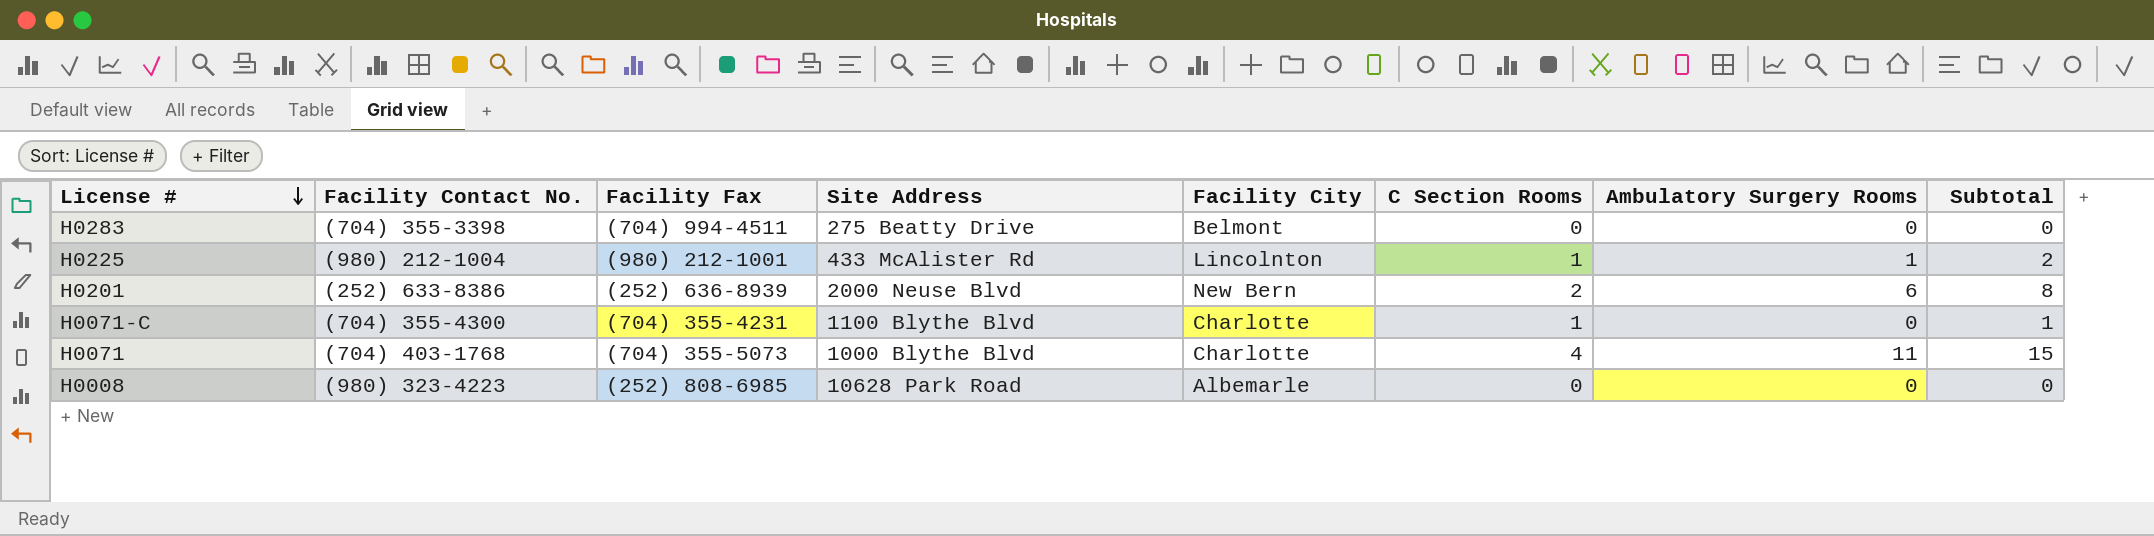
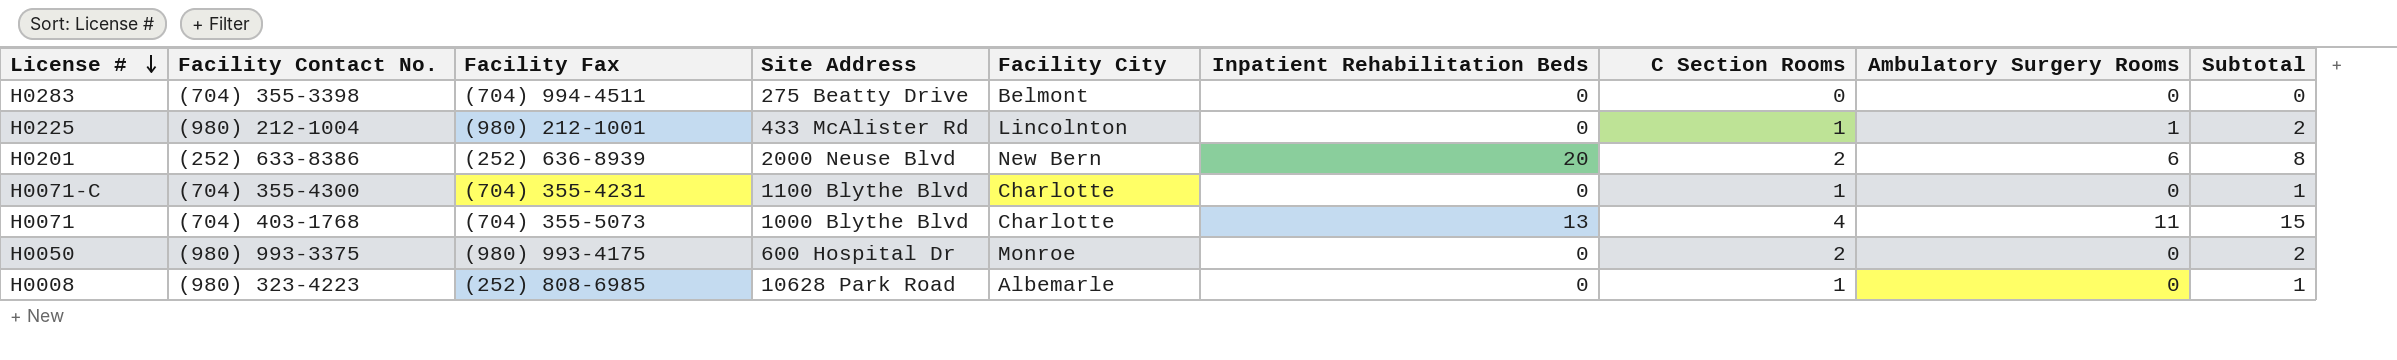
column Inpatient Rehabilitation Beds | position: none -> 6
row H0050: none -> (980) 993-3375 | (980) 993-4175 | 600 Hospital Dr | Monroe | 0 | 2 | 0 | 2
H0008 | C Section Rooms: 0 -> 1
H0008 | Subtotal: 0 -> 1

